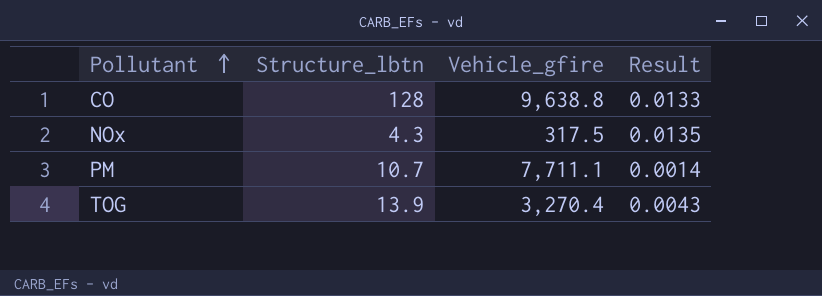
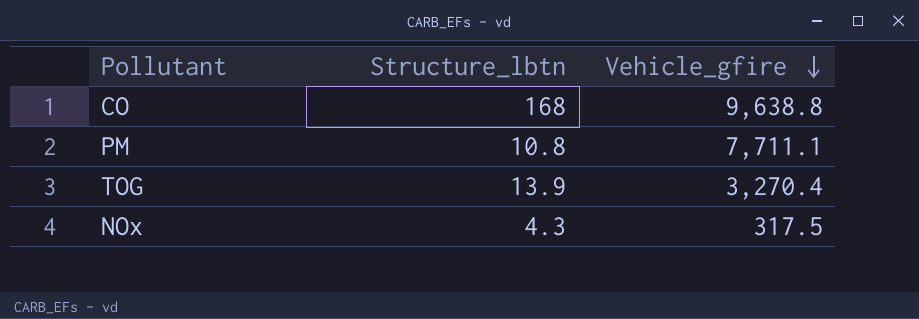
row order: Pollutant ascending -> Vehicle_gfire descending
column Result | formula: [Structure_lbtn] / [Vehicle_gfire] -> none
CO | Structure_lbtn: 128 -> 168
PM | Structure_lbtn: 10.7 -> 10.8

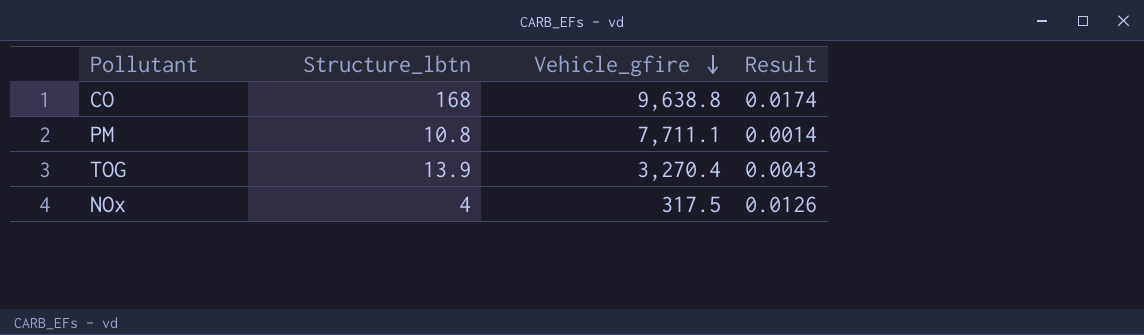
column Result | formula: none -> [Structure_lbtn] / [Vehicle_gfire]
NOx | Structure_lbtn: 4.3 -> 4

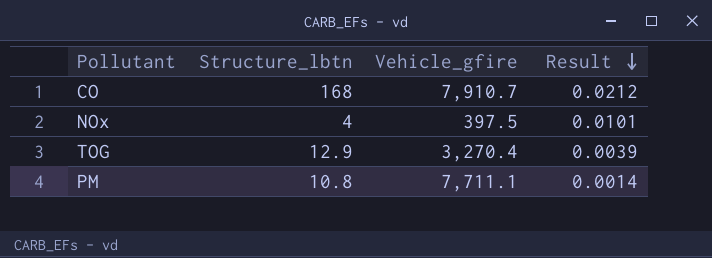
row order: Vehicle_gfire descending -> Result descending
CO | Vehicle_gfire: 9,638.8 -> 7,910.7
CO | Result: 0.0174 -> 0.0212
NOx | Vehicle_gfire: 317.5 -> 397.5
NOx | Result: 0.0126 -> 0.0101
TOG | Structure_lbtn: 13.9 -> 12.9
TOG | Result: 0.0043 -> 0.0039

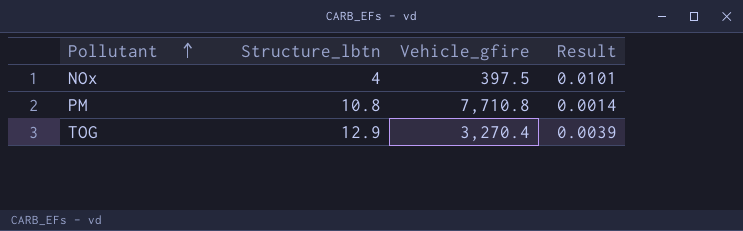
row order: Result descending -> Pollutant ascending
row CO: 168 | 7,910.7 | 0.0212 -> none
PM | Vehicle_gfire: 7,711.1 -> 7,710.8

